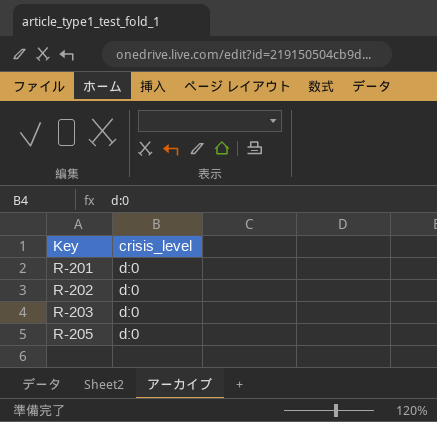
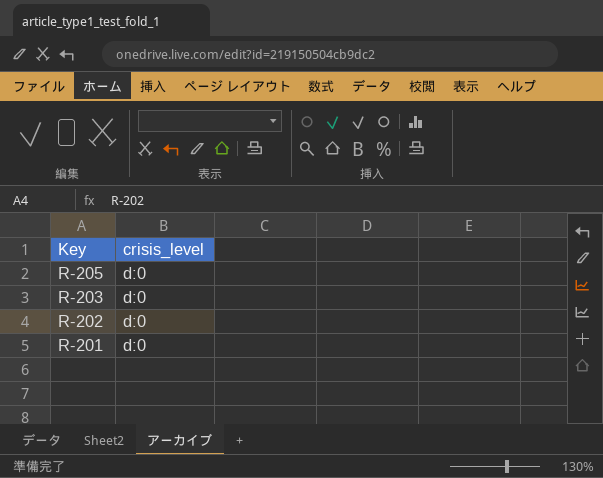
row order: Key ascending -> Key descending

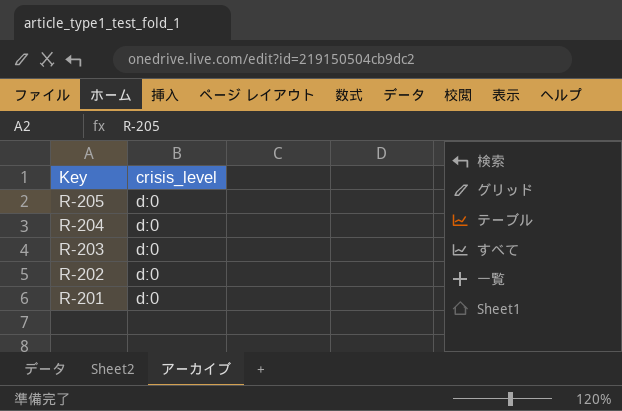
row R-204: none -> d:0

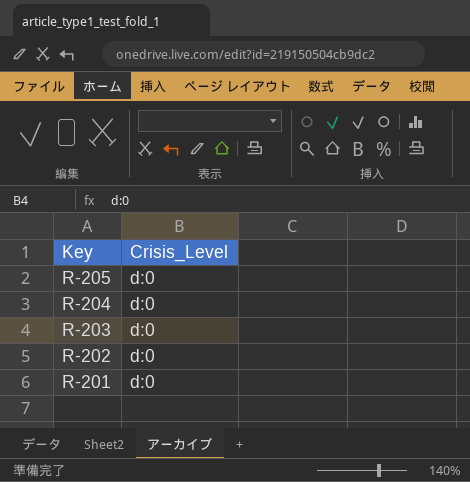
column name: crisis_level -> Crisis_Level

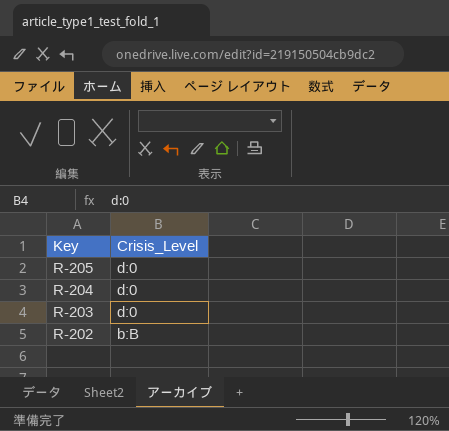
row R-201: d:0 -> none
R-202 | Crisis_Level: d:0 -> b:B

